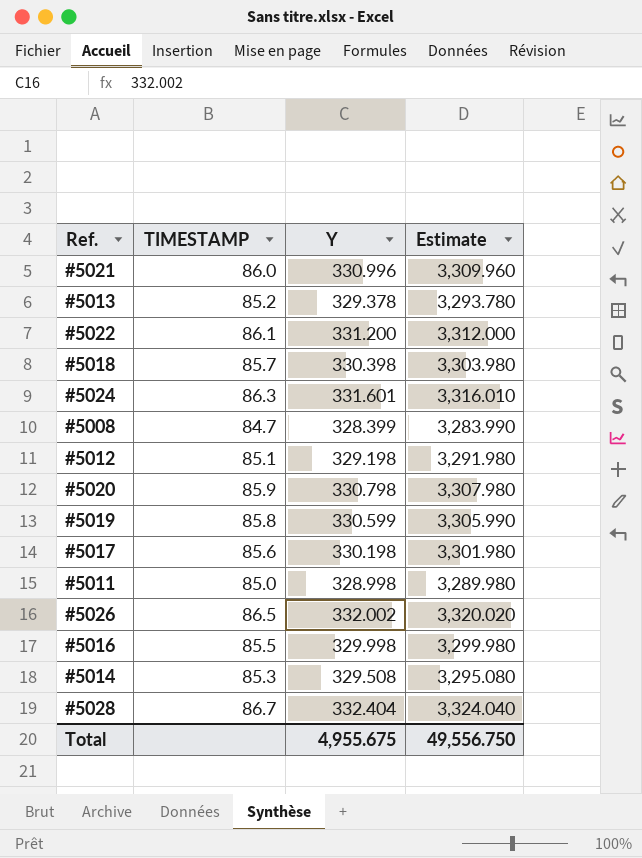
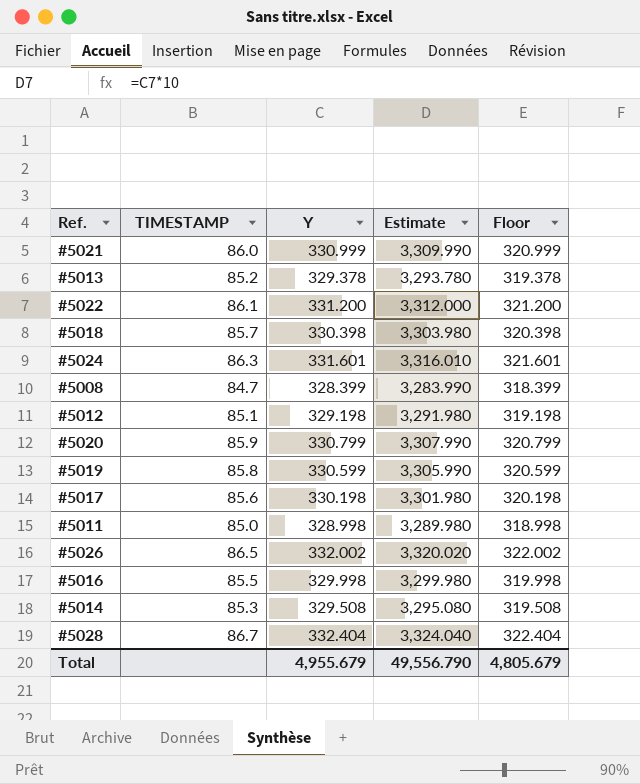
column Floor | formula: none -> [Y] - 10
#5021 | Y: 330.996 -> 330.999
#5021 | Estimate: 3,309.960 -> 3,309.990
#5020 | Y: 330.798 -> 330.799
#5020 | Estimate: 3,307.980 -> 3,307.990
Total | Y: 4,955.675 -> 4,955.679
Total | Estimate: 49,556.750 -> 49,556.790

